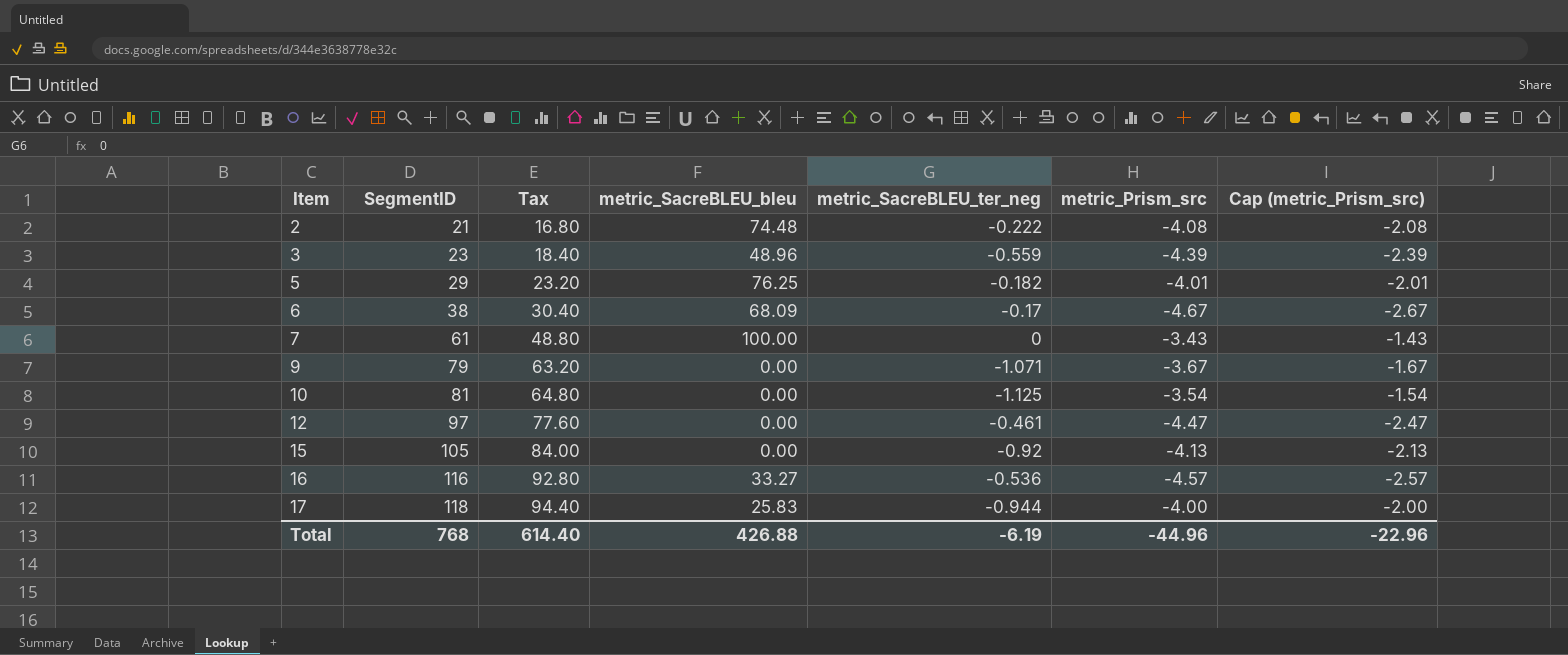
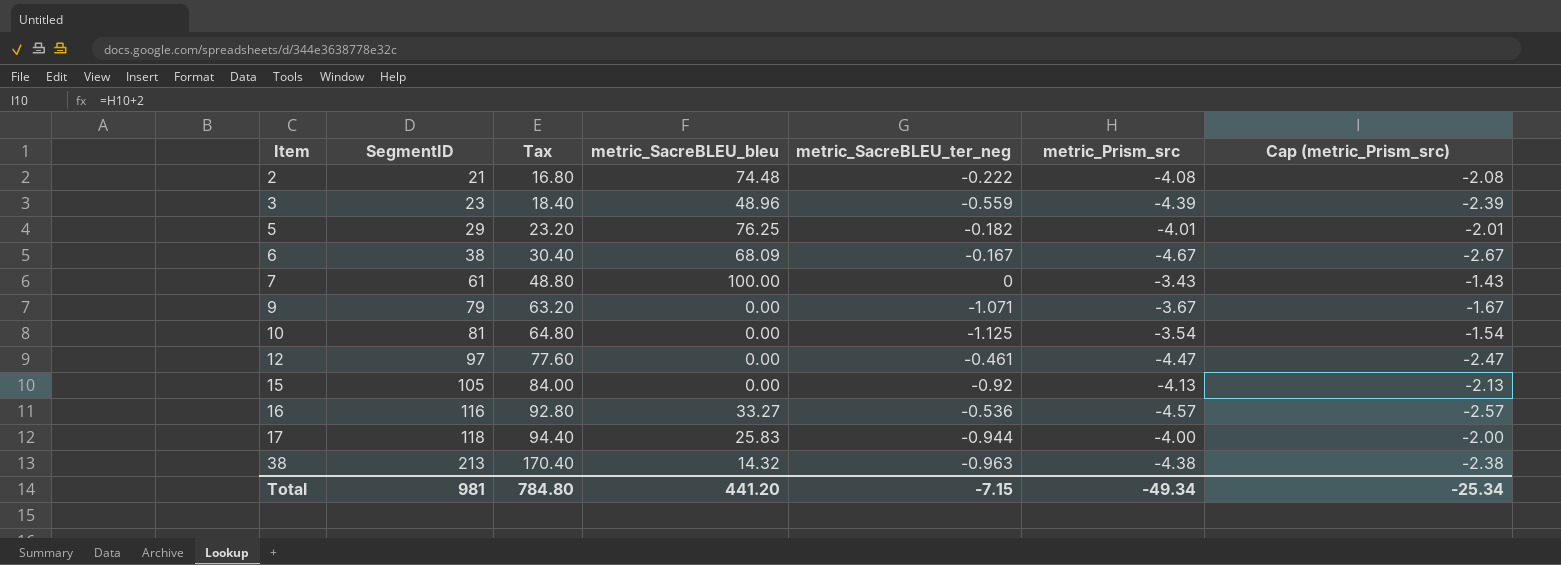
6 | metric_SacreBLEU_ter_neg: -0.17 -> -0.167
row 38: none -> 213 | 170.40 | 14.32 | -0.963 | -4.38 | -2.38
Total | SegmentID: 768 -> 981
Total | Tax: 614.40 -> 784.80
Total | metric_SacreBLEU_bleu: 426.88 -> 441.20
Total | metric_SacreBLEU_ter_neg: -6.19 -> -7.15
Total | metric_Prism_src: -44.96 -> -49.34
Total | Cap (metric_Prism_src): -22.96 -> -25.34

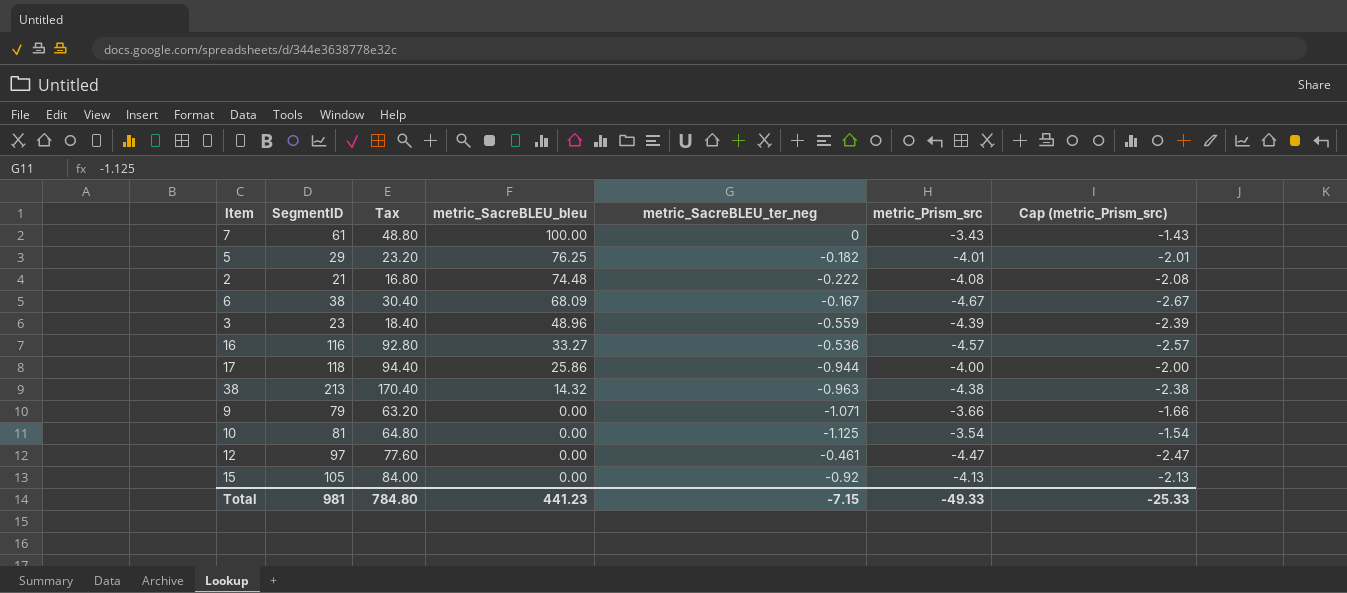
row order: Item ascending -> metric_SacreBLEU_bleu descending
17 | metric_SacreBLEU_bleu: 25.83 -> 25.86
9 | metric_Prism_src: -3.67 -> -3.66
9 | Cap (metric_Prism_src): -1.67 -> -1.66
Total | metric_SacreBLEU_bleu: 441.20 -> 441.23
Total | metric_Prism_src: -49.34 -> -49.33
Total | Cap (metric_Prism_src): -25.34 -> -25.33

